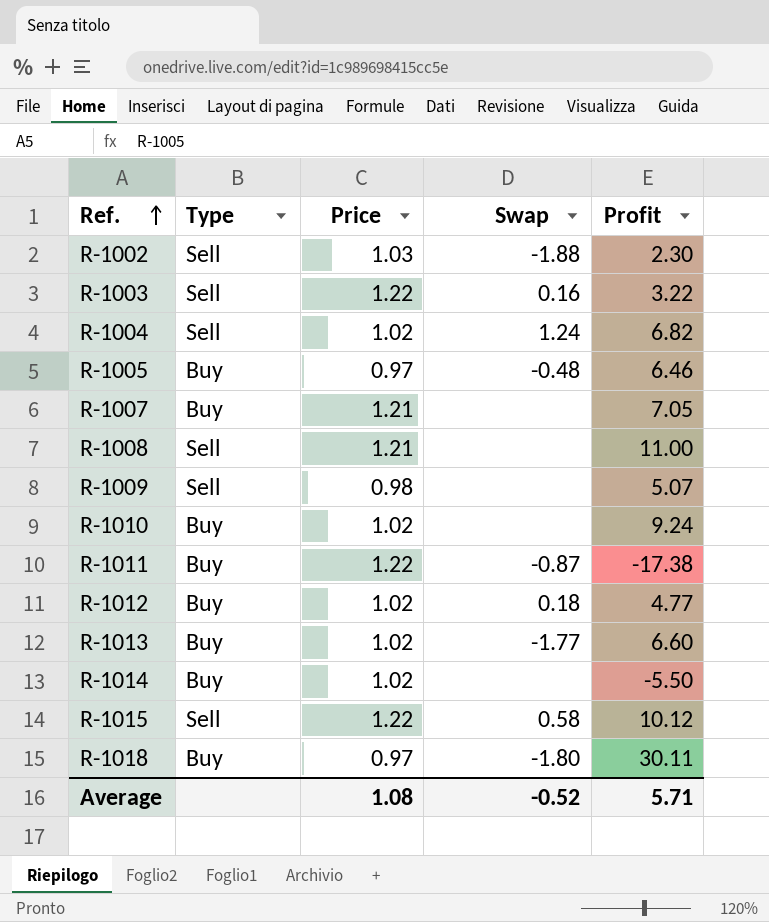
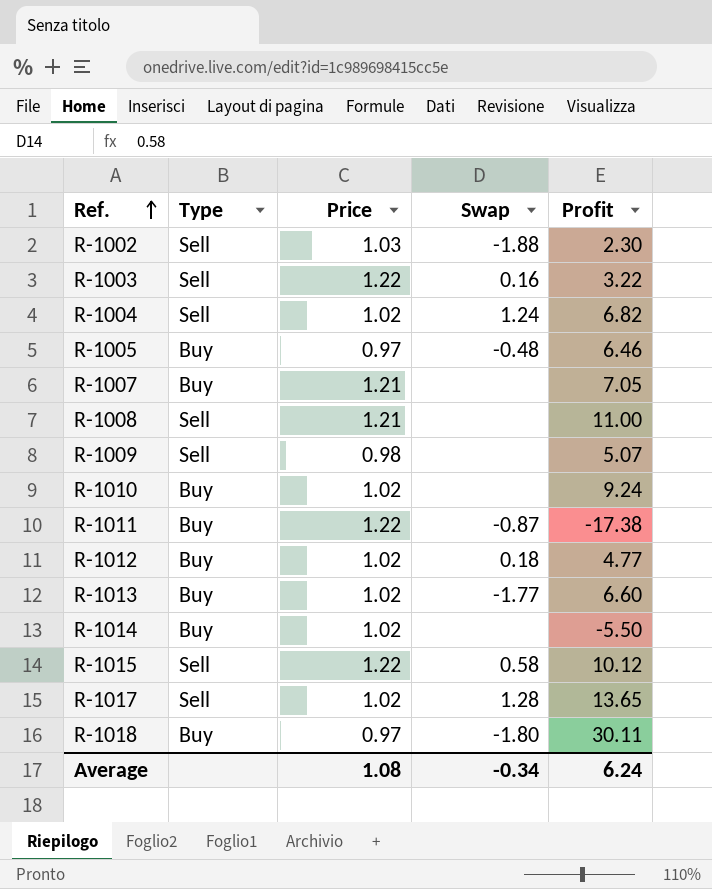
row R-1017: none -> Sell | 1.02 | 1.28 | 13.65
Average | Swap: -0.52 -> -0.34
Average | Profit: 5.71 -> 6.24

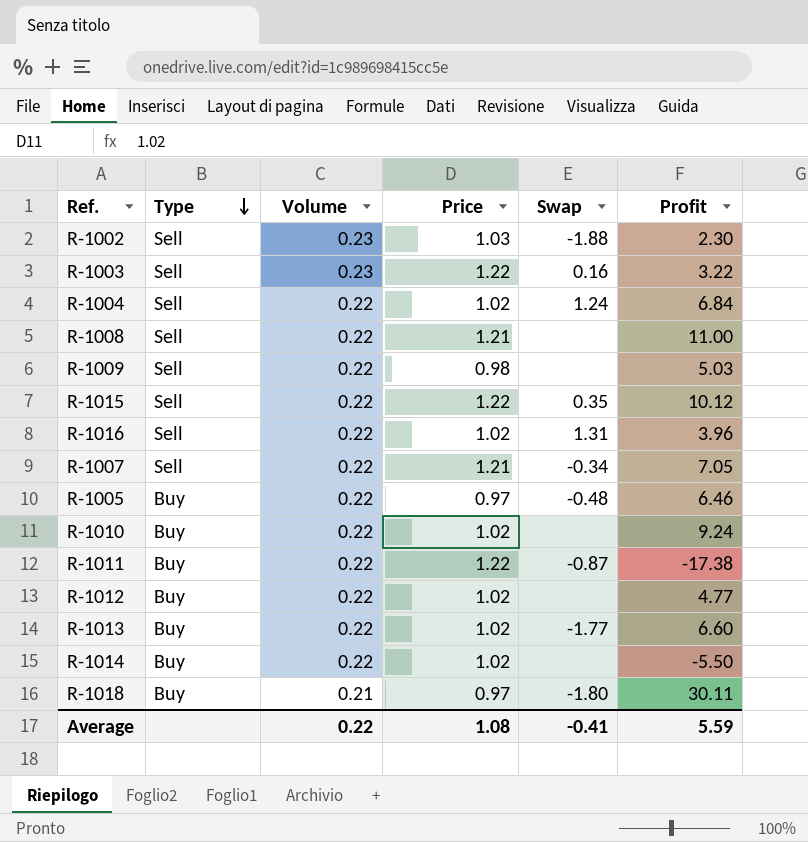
row order: Ref. ascending -> Type descending
column Volume | position: none -> 3
row R-1017: Sell | 1.02 | 1.28 | 13.65 -> none
R-1004 | Profit: 6.82 -> 6.84
R-1009 | Profit: 5.07 -> 5.03
R-1015 | Swap: 0.58 -> 0.35
row R-1016: none -> Sell | 0.22 | 1.02 | 1.31 | 3.96
R-1007 | Type: Buy -> Sell
R-1007 | Swap: none -> -0.34
R-1012 | Swap: 0.18 -> none
Average | Swap: -0.34 -> -0.41
Average | Profit: 6.24 -> 5.59

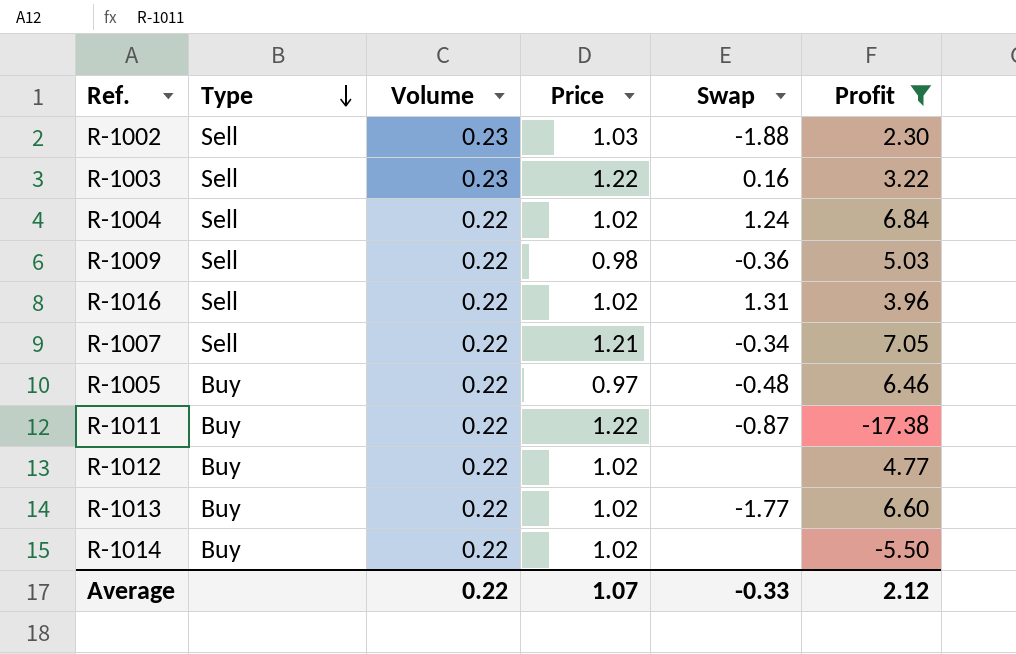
filter: none -> Profit <= 7.05
R-1009 | Swap: none -> -0.36
Average | Price: 1.08 -> 1.07
Average | Swap: -0.41 -> -0.33
Average | Profit: 5.59 -> 2.12

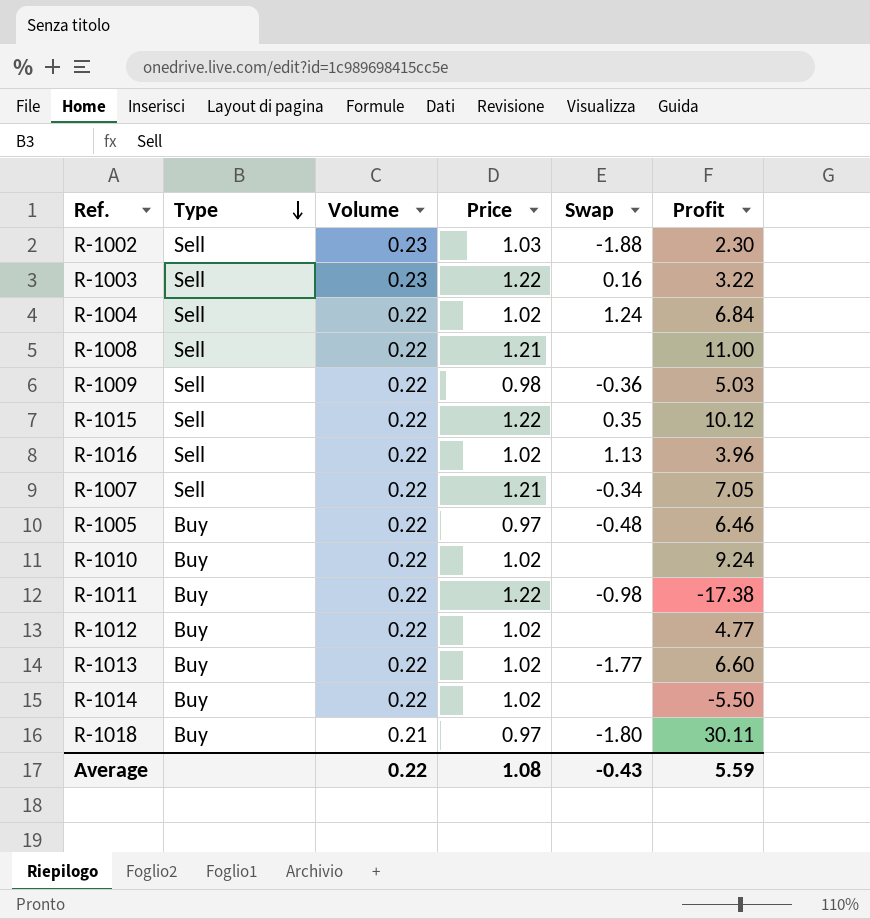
filter: Profit <= 7.05 -> none
R-1016 | Swap: 1.31 -> 1.13
R-1011 | Swap: -0.87 -> -0.98
Average | Price: 1.07 -> 1.08
Average | Swap: -0.33 -> -0.43
Average | Profit: 2.12 -> 5.59

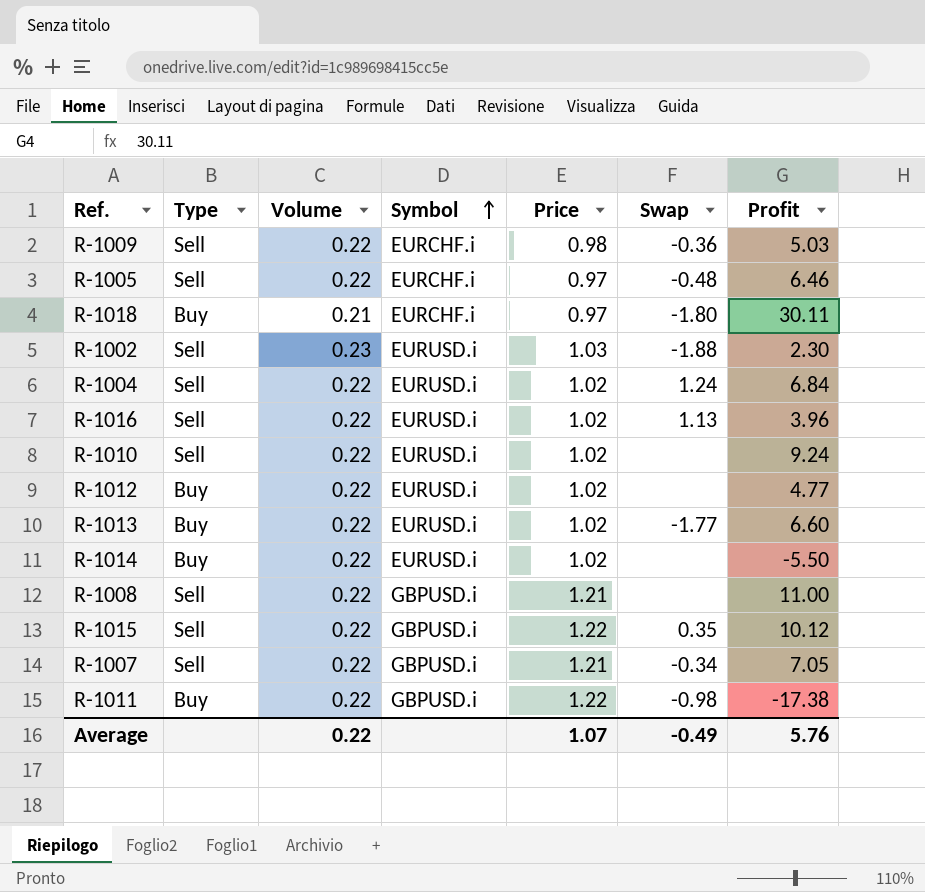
row order: Type descending -> Symbol ascending
column Symbol | position: none -> 4
row R-1003: Sell | 0.23 | 1.22 | 0.16 | 3.22 -> none
R-1005 | Type: Buy -> Sell
R-1010 | Type: Buy -> Sell
Average | Price: 1.08 -> 1.07
Average | Swap: -0.43 -> -0.49
Average | Profit: 5.59 -> 5.76

